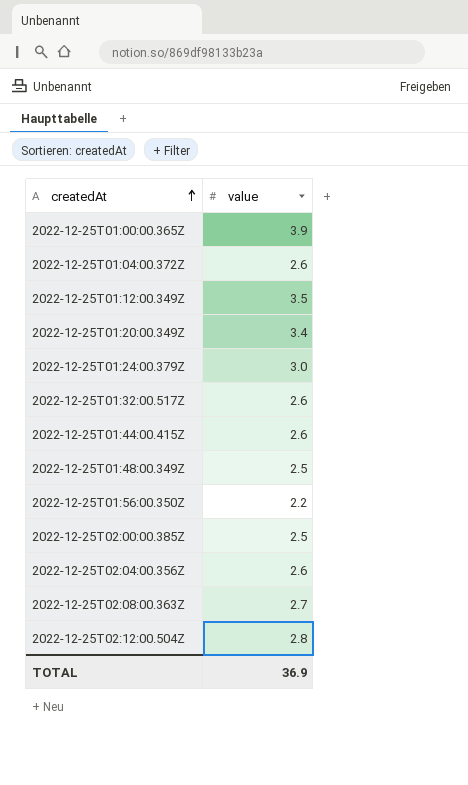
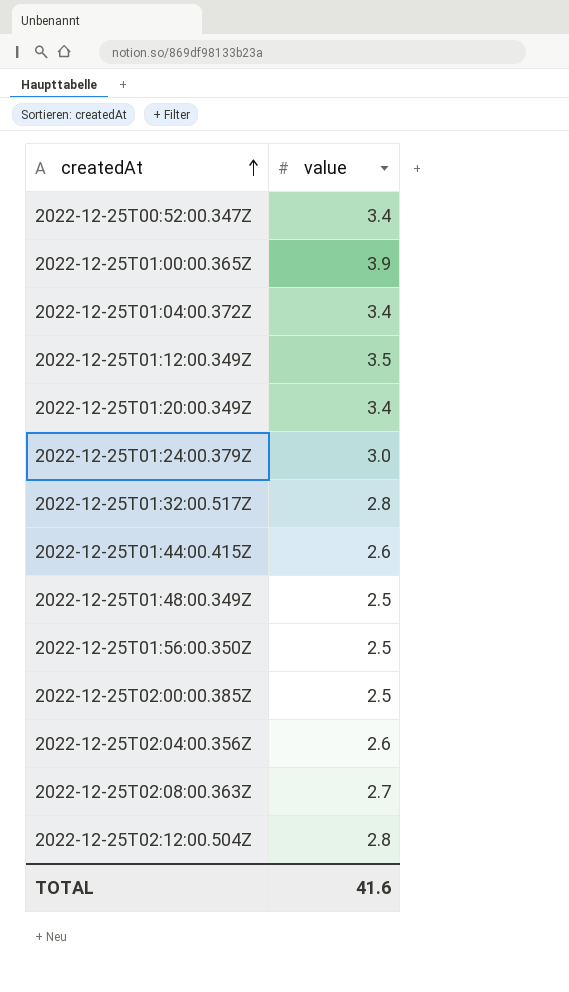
row 2022-12-25T00:52:00.347Z: none -> 3.4
2022-12-25T01:04:00.372Z | value: 2.6 -> 3.4
2022-12-25T01:32:00.517Z | value: 2.6 -> 2.8
2022-12-25T01:56:00.350Z | value: 2.2 -> 2.5
TOTAL | value: 36.9 -> 41.6

